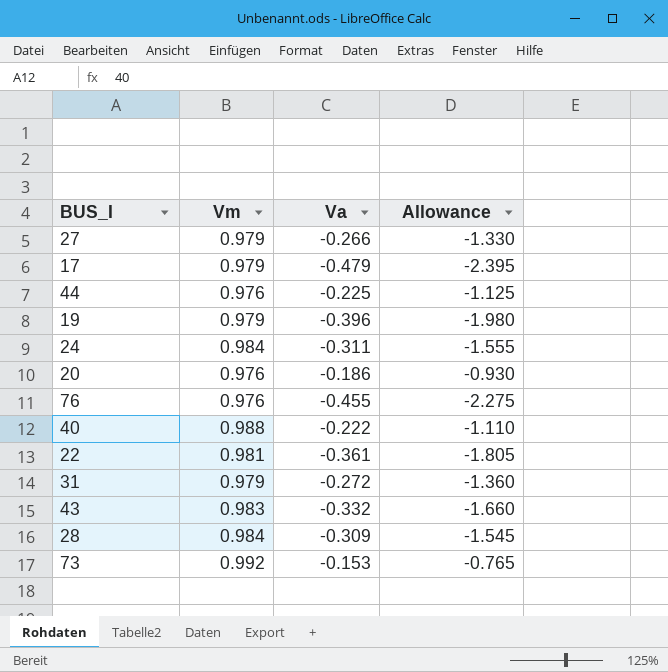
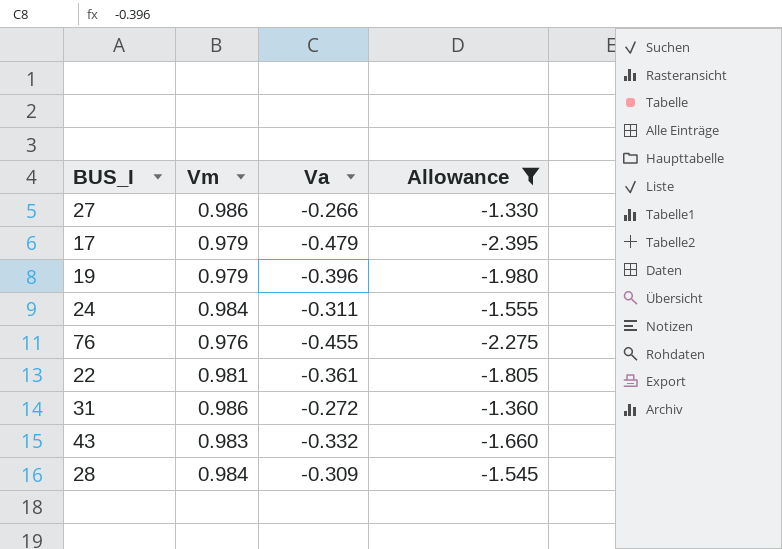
filter: none -> Allowance <= -1.330
27 | Vm: 0.979 -> 0.986
31 | Vm: 0.979 -> 0.986

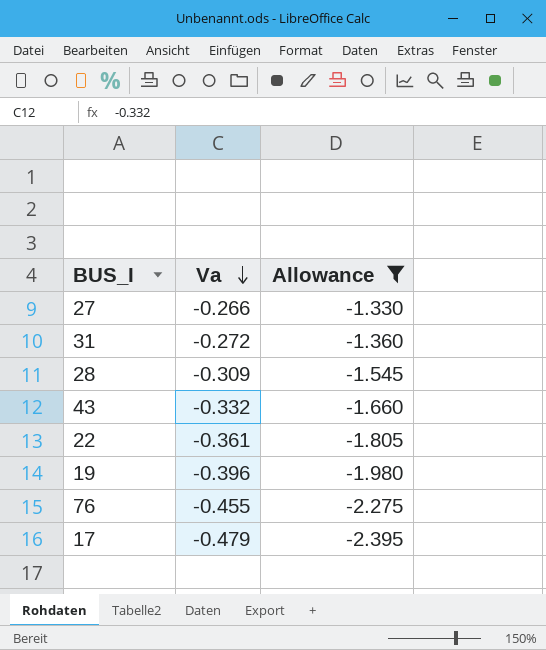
row order: none -> Va descending
column Vm | position: 2 -> none
row 24: 0.984 | -0.311 | -1.555 -> none

